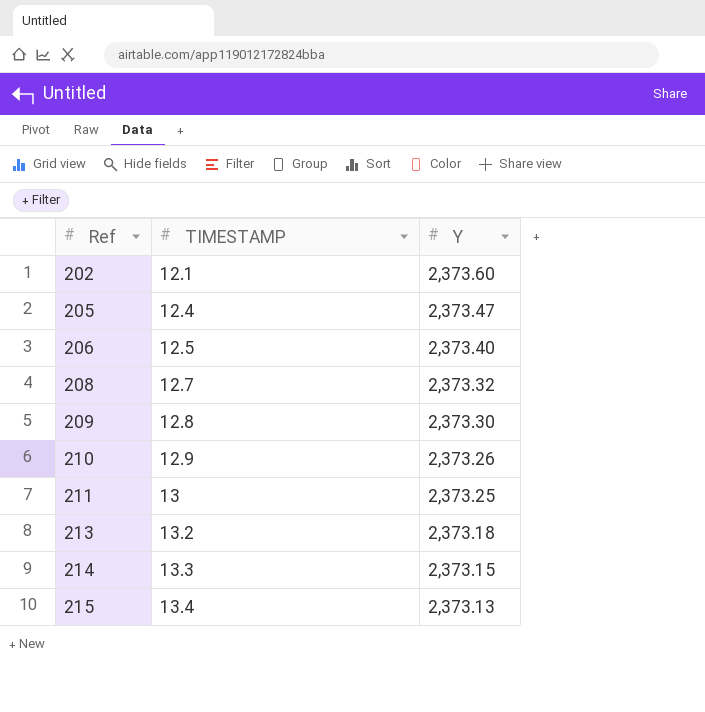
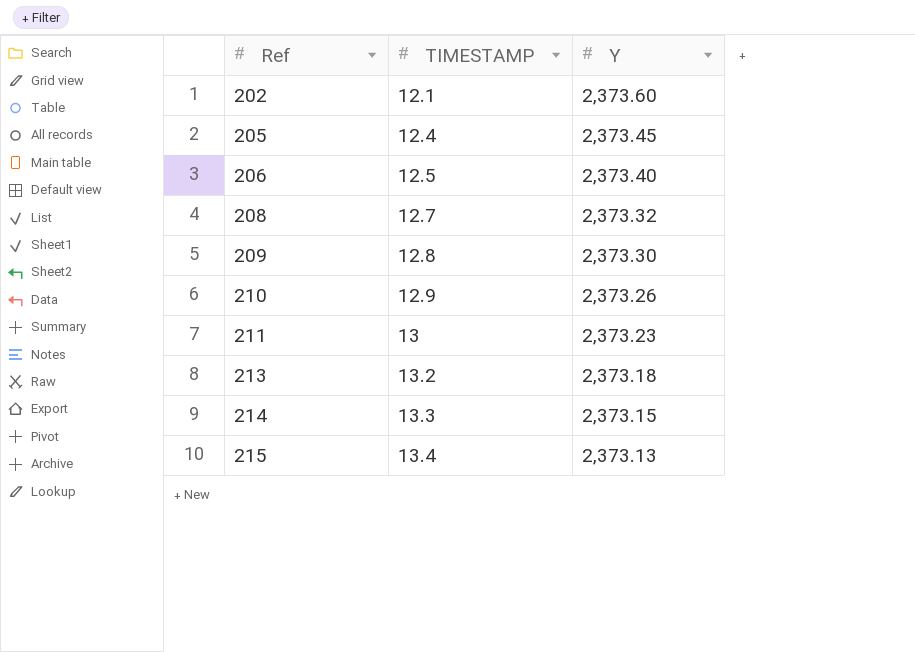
205 | Y: 2,373.47 -> 2,373.45
211 | Y: 2,373.25 -> 2,373.23

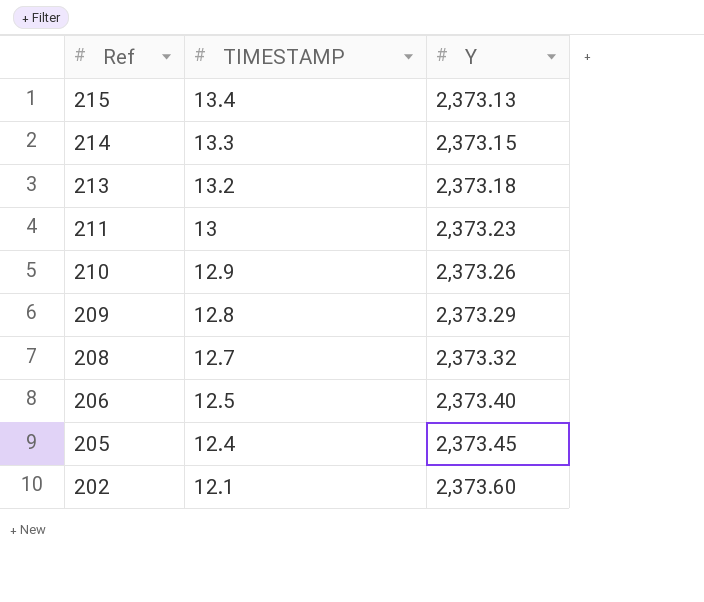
row order: Ref ascending -> Ref descending
209 | Y: 2,373.30 -> 2,373.29

